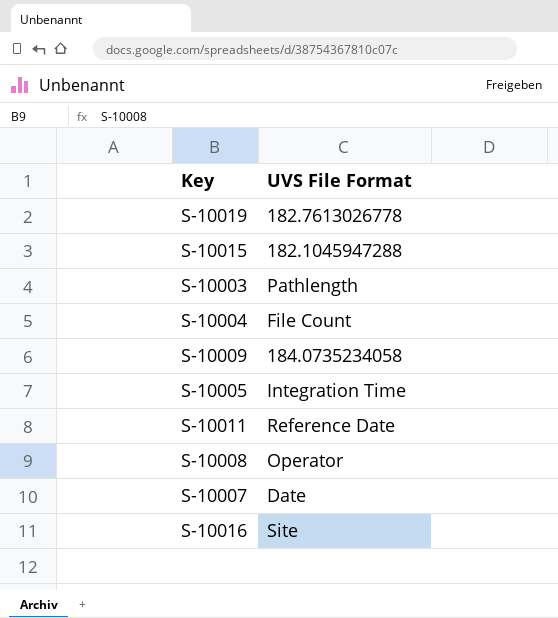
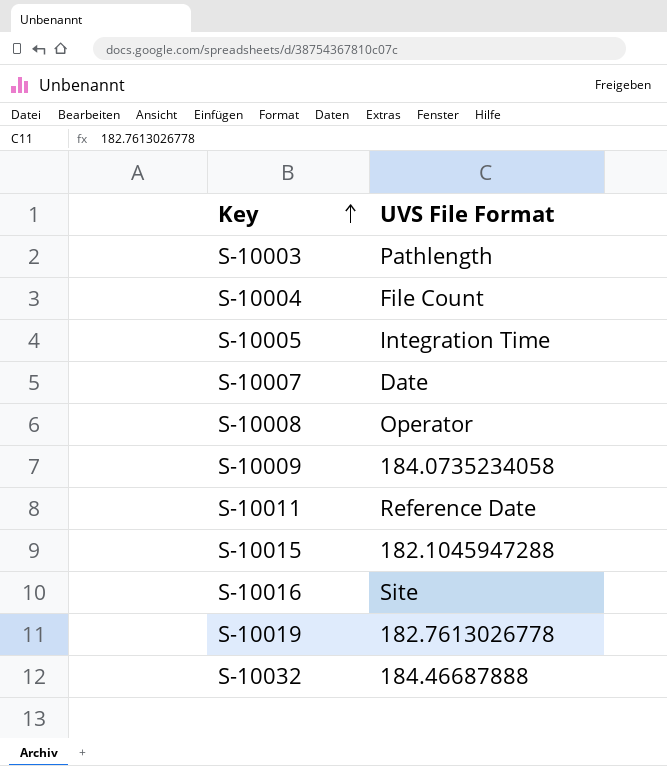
row order: none -> Key ascending
row S-10032: none -> 184.46687888

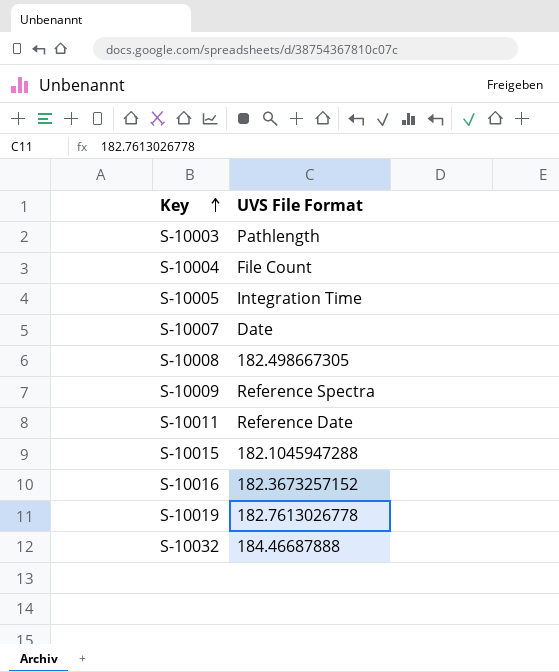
S-10008 | UVS File Format: Operator -> 182.498667305
S-10009 | UVS File Format: 184.0735234058 -> Reference Spectra
S-10016 | UVS File Format: Site -> 182.3673257152

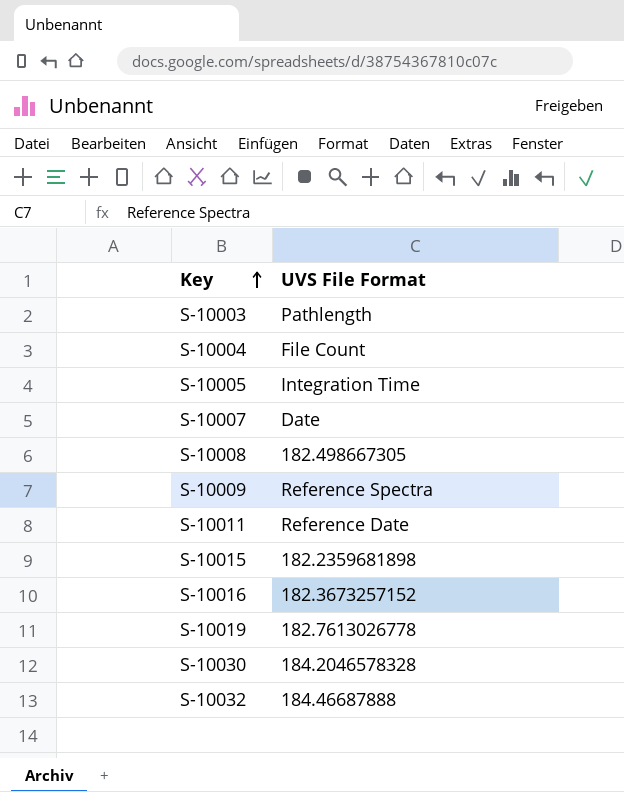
S-10015 | UVS File Format: 182.1045947288 -> 182.2359681898
row S-10030: none -> 184.2046578328

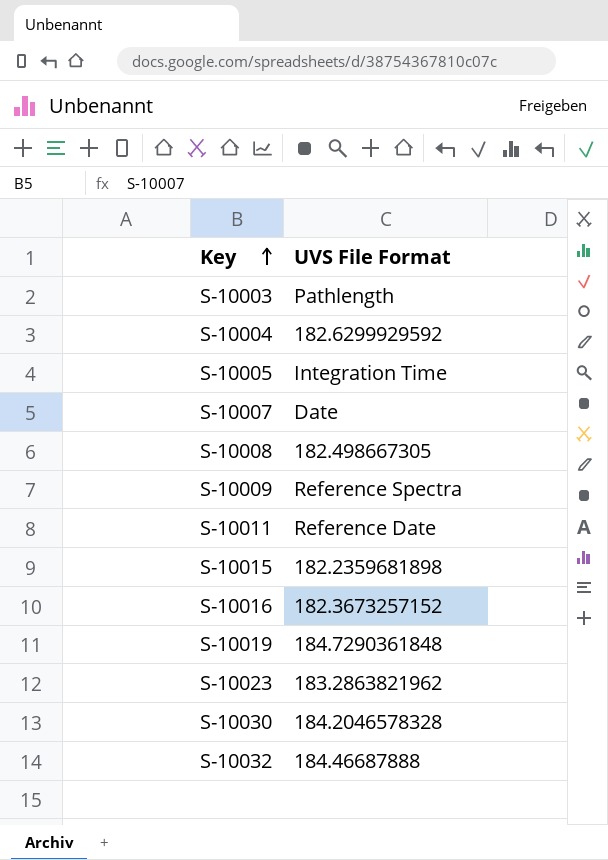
S-10004 | UVS File Format: File Count -> 182.6299929592
S-10019 | UVS File Format: 182.7613026778 -> 184.7290361848
row S-10023: none -> 183.2863821962

